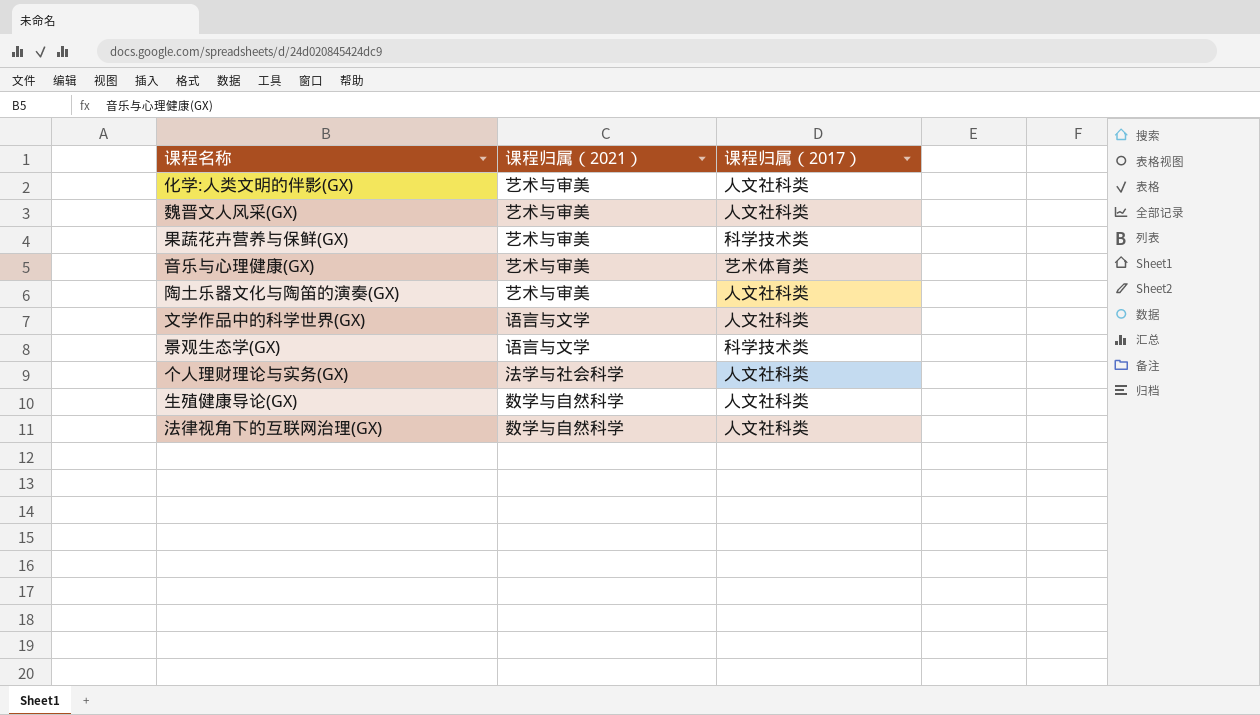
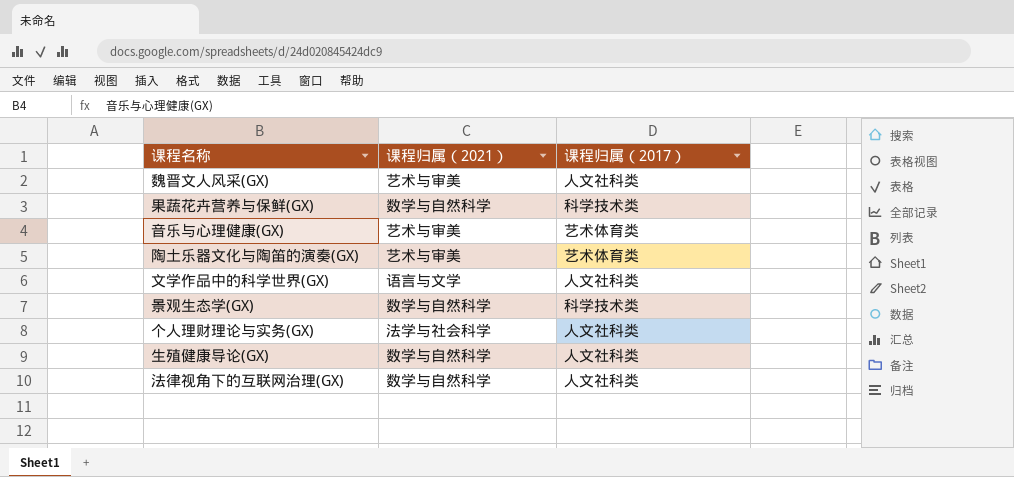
row 化学:人类文明的伴影(GX): 艺术与审美 | 人文社科类 -> none
果蔬花卉营养与保鲜(GX) | 课程归属（2021）: 艺术与审美 -> 数学与自然科学
陶土乐器文化与陶笛的演奏(GX) | 课程归属（2017）: 人文社科类 -> 艺术体育类
景观生态学(GX) | 课程归属（2021）: 语言与文学 -> 数学与自然科学

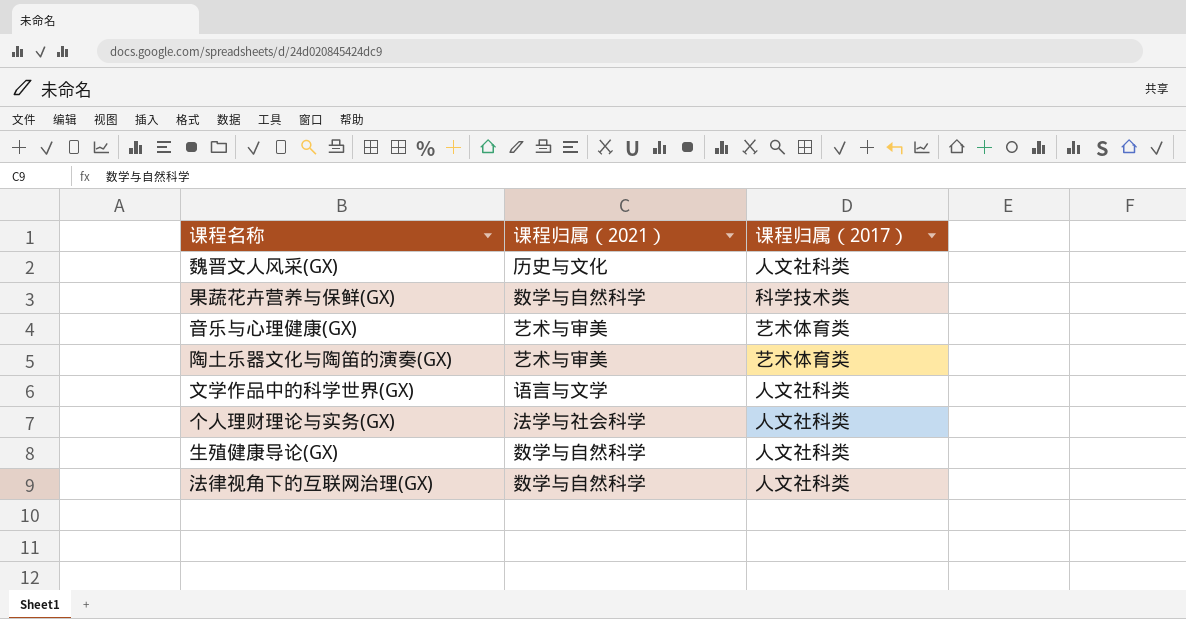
row 景观生态学(GX): 数学与自然科学 | 科学技术类 -> none
魏晋文人风采(GX) | 课程归属（2021）: 艺术与审美 -> 历史与文化

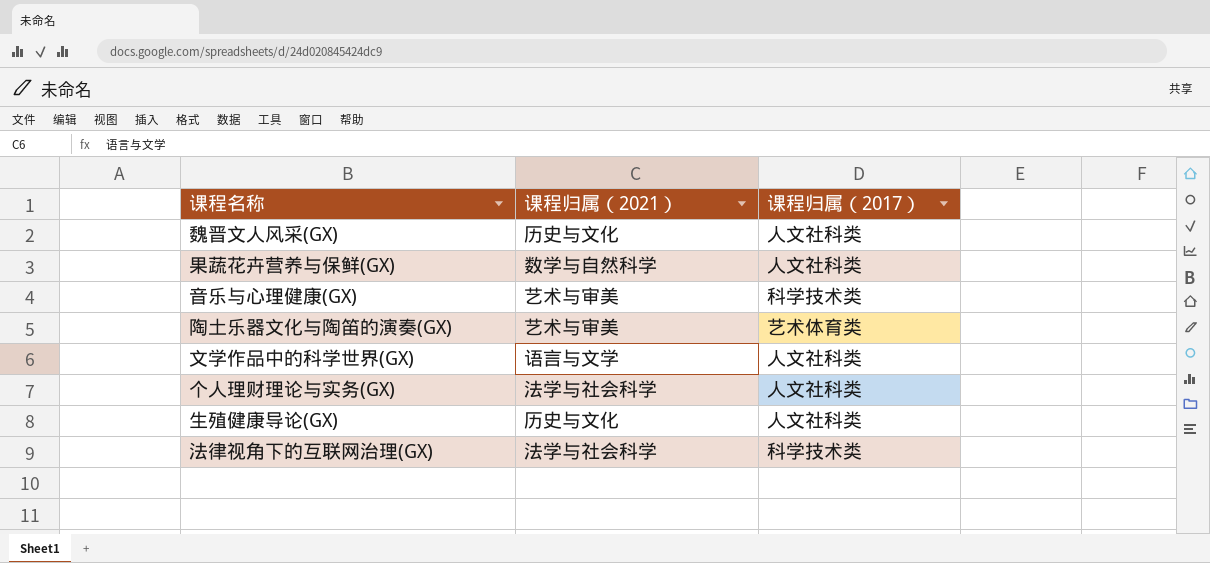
果蔬花卉营养与保鲜(GX) | 课程归属（2017）: 科学技术类 -> 人文社科类
音乐与心理健康(GX) | 课程归属（2017）: 艺术体育类 -> 科学技术类
生殖健康导论(GX) | 课程归属（2021）: 数学与自然科学 -> 历史与文化
法律视角下的互联网治理(GX) | 课程归属（2021）: 数学与自然科学 -> 法学与社会科学
法律视角下的互联网治理(GX) | 课程归属（2017）: 人文社科类 -> 科学技术类

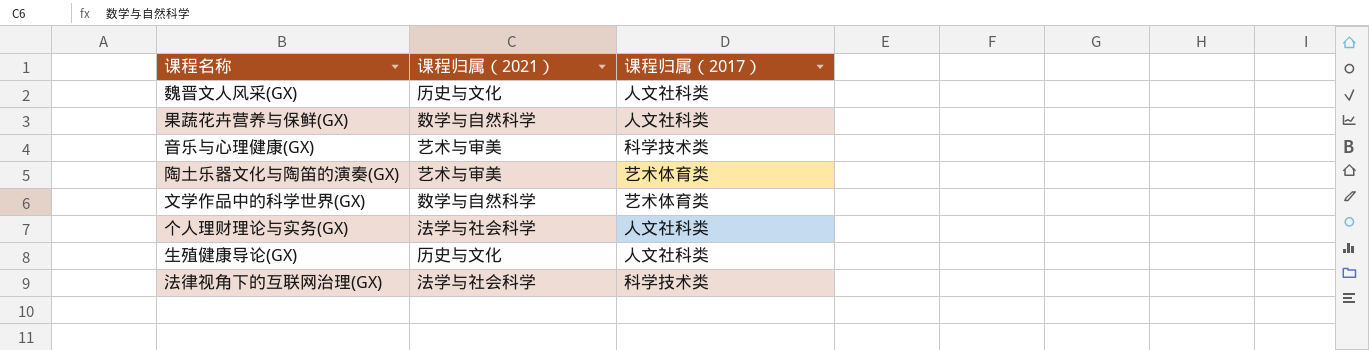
文学作品中的科学世界(GX) | 课程归属（2021）: 语言与文学 -> 数学与自然科学
文学作品中的科学世界(GX) | 课程归属（2017）: 人文社科类 -> 艺术体育类

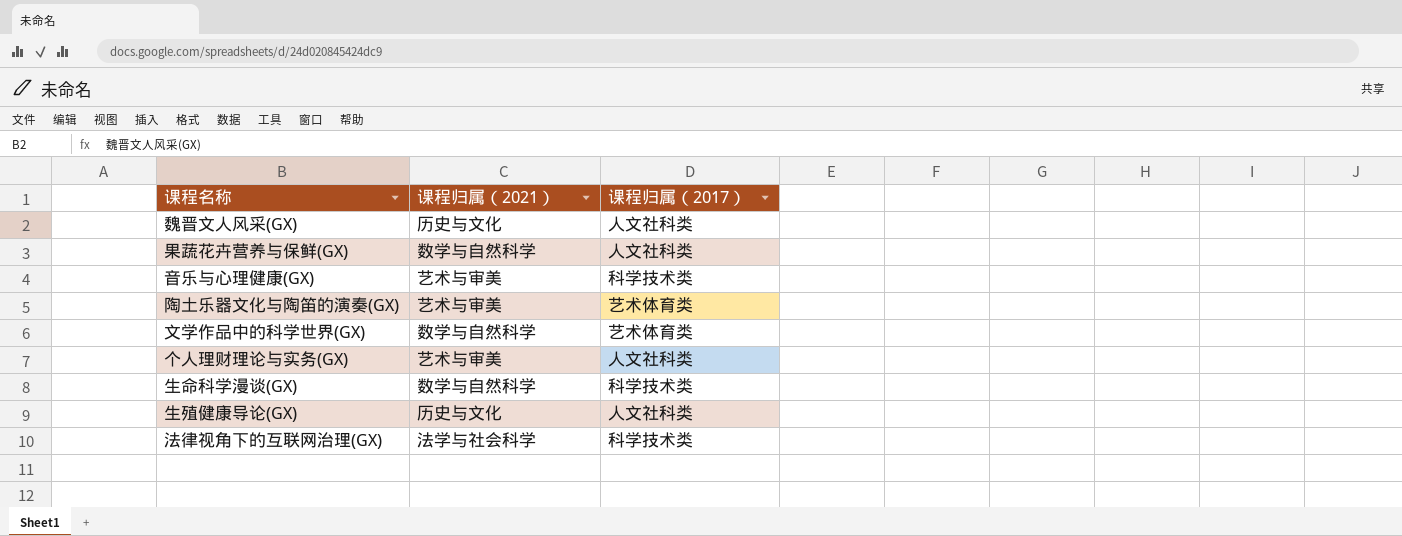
个人理财理论与实务(GX) | 课程归属（2021）: 法学与社会科学 -> 艺术与审美
row 生命科学漫谈(GX): none -> 数学与自然科学 | 科学技术类

